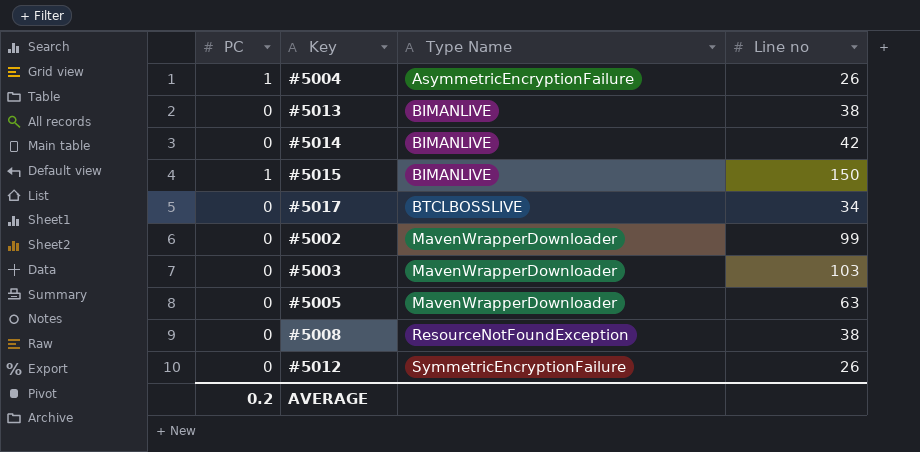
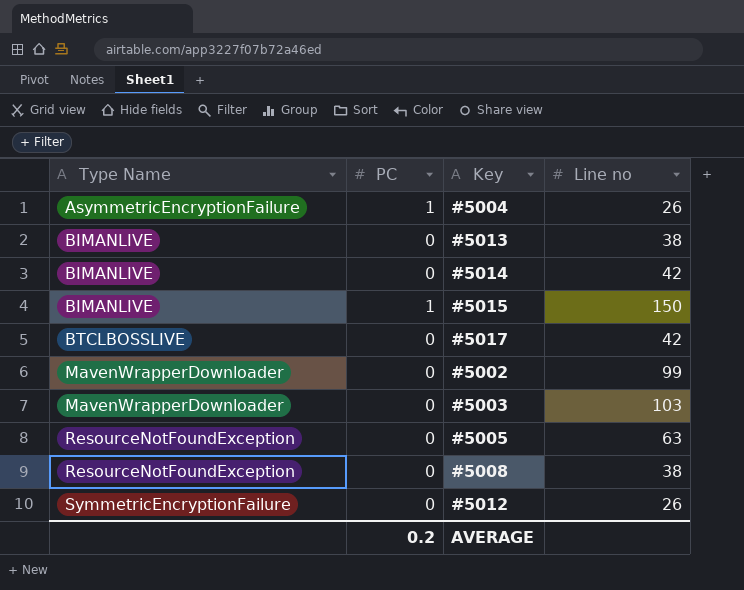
column Type Name | position: 3 -> 1
#5017 | Line no: 34 -> 42
#5005 | Type Name: MavenWrapperDownloader -> ResourceNotFoundException

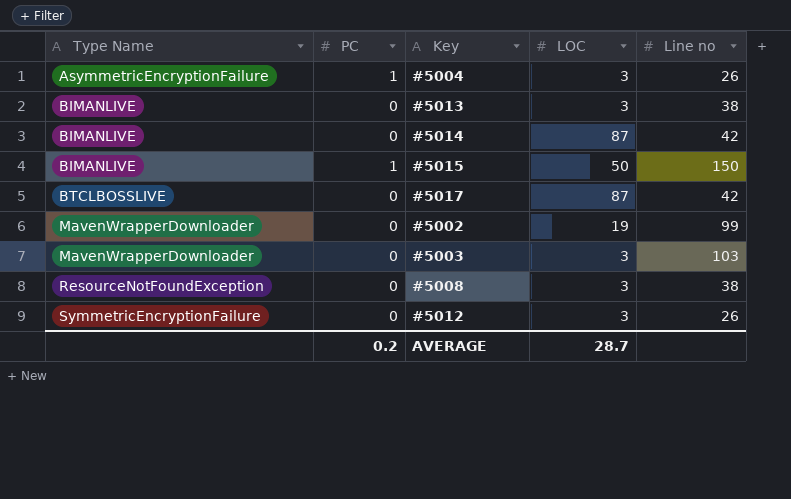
column LOC | position: none -> 4
row #5005: ResourceNotFoundException | 0 | 63 -> none

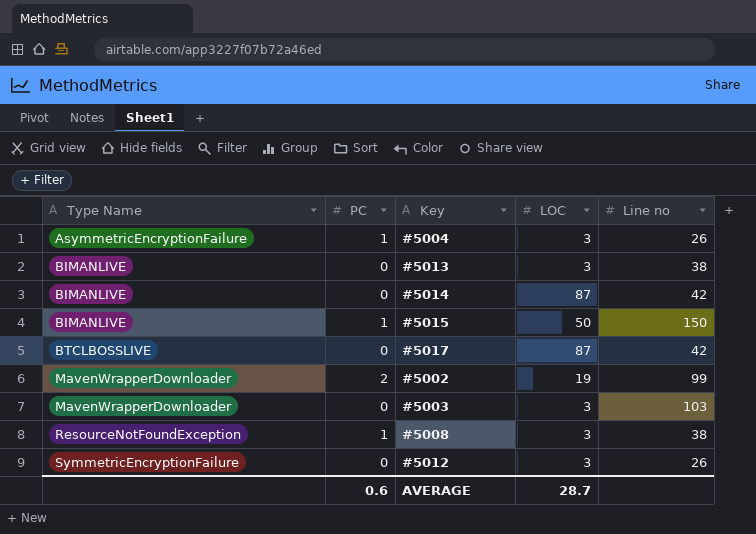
#5002 | PC: 0 -> 2
#5008 | PC: 0 -> 1
AVERAGE | PC: 0.2 -> 0.6

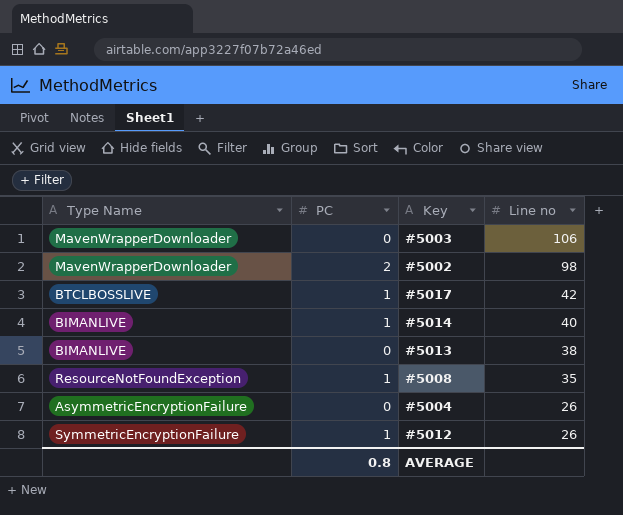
row order: Type Name ascending -> Line no descending
column LOC | position: 4 -> none
row #5015: BIMANLIVE | 1 | 50 | 150 -> none
#5003 | Line no: 103 -> 106
#5002 | Line no: 99 -> 98
#5017 | PC: 0 -> 1
#5014 | PC: 0 -> 1
#5014 | Line no: 42 -> 40
#5008 | Line no: 38 -> 35
#5004 | PC: 1 -> 0
#5012 | PC: 0 -> 1
AVERAGE | PC: 0.6 -> 0.8

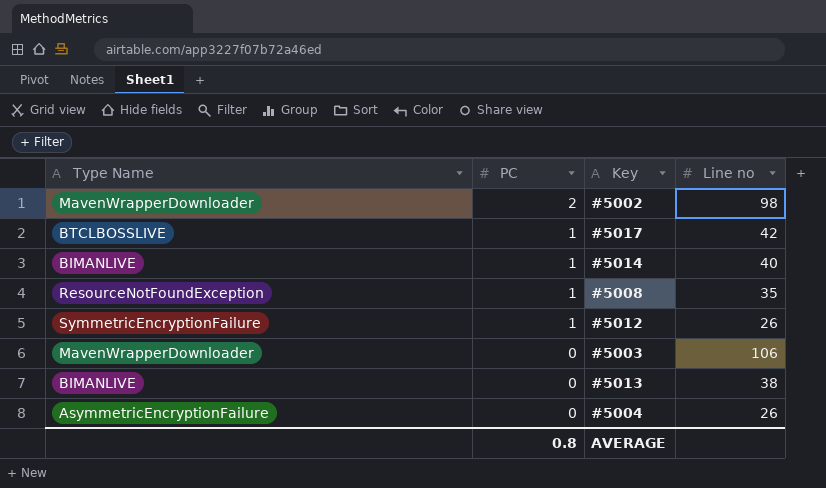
row order: Line no descending -> PC descending

